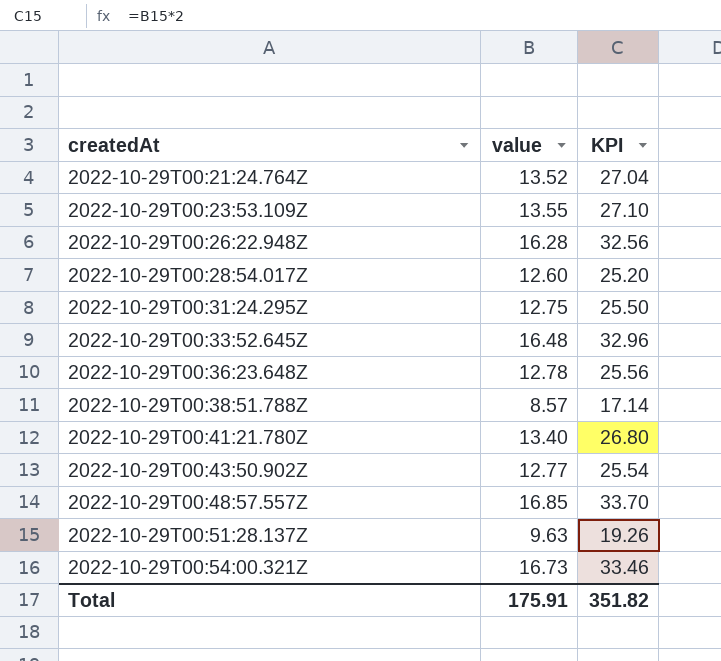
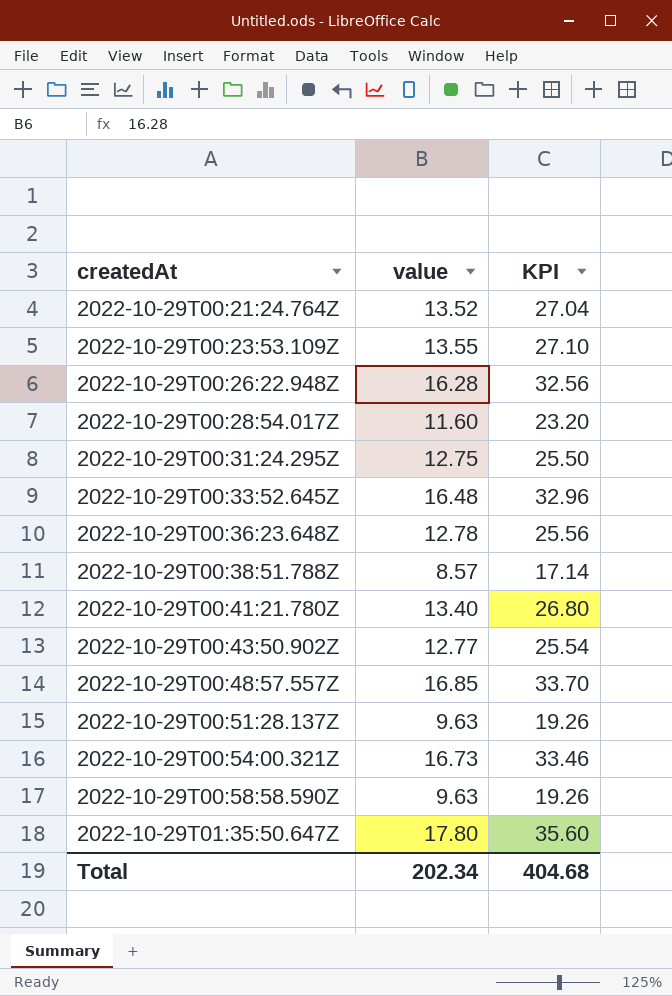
2022-10-29T00:28:54.017Z | value: 12.60 -> 11.60
2022-10-29T00:28:54.017Z | KPI: 25.20 -> 23.20
row 2022-10-29T00:58:58.590Z: none -> 9.63 | 19.26
row 2022-10-29T01:35:50.647Z: none -> 17.80 | 35.60
Total | value: 175.91 -> 202.34
Total | KPI: 351.82 -> 404.68

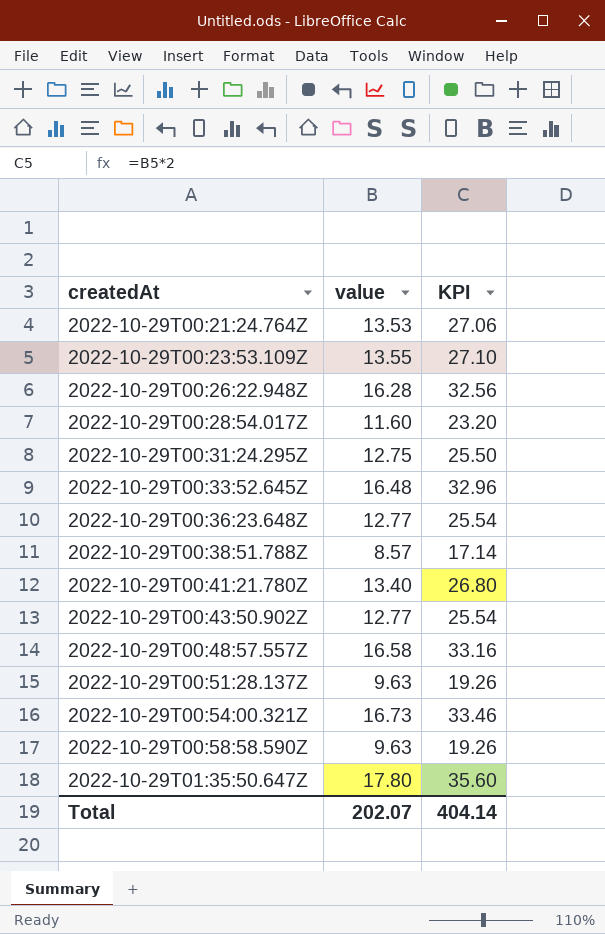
2022-10-29T00:21:24.764Z | value: 13.52 -> 13.53
2022-10-29T00:21:24.764Z | KPI: 27.04 -> 27.06
2022-10-29T00:36:23.648Z | value: 12.78 -> 12.77
2022-10-29T00:36:23.648Z | KPI: 25.56 -> 25.54
2022-10-29T00:48:57.557Z | value: 16.85 -> 16.58
2022-10-29T00:48:57.557Z | KPI: 33.70 -> 33.16
Total | value: 202.34 -> 202.07
Total | KPI: 404.68 -> 404.14

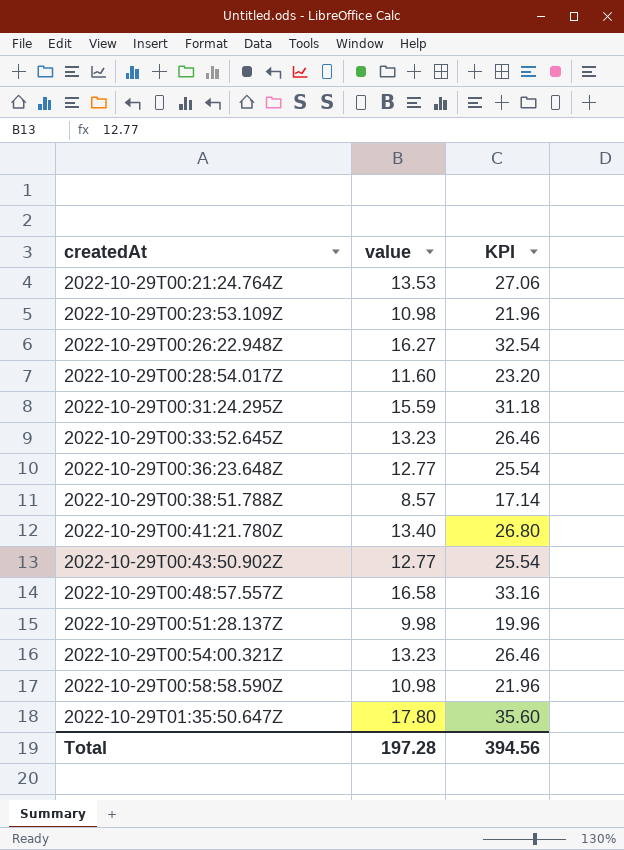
2022-10-29T00:23:53.109Z | value: 13.55 -> 10.98
2022-10-29T00:23:53.109Z | KPI: 27.10 -> 21.96
2022-10-29T00:26:22.948Z | value: 16.28 -> 16.27
2022-10-29T00:26:22.948Z | KPI: 32.56 -> 32.54
2022-10-29T00:31:24.295Z | value: 12.75 -> 15.59
2022-10-29T00:31:24.295Z | KPI: 25.50 -> 31.18
2022-10-29T00:33:52.645Z | value: 16.48 -> 13.23
2022-10-29T00:33:52.645Z | KPI: 32.96 -> 26.46
2022-10-29T00:51:28.137Z | value: 9.63 -> 9.98
2022-10-29T00:51:28.137Z | KPI: 19.26 -> 19.96
2022-10-29T00:54:00.321Z | value: 16.73 -> 13.23
2022-10-29T00:54:00.321Z | KPI: 33.46 -> 26.46
2022-10-29T00:58:58.590Z | value: 9.63 -> 10.98
2022-10-29T00:58:58.590Z | KPI: 19.26 -> 21.96
Total | value: 202.07 -> 197.28
Total | KPI: 404.14 -> 394.56

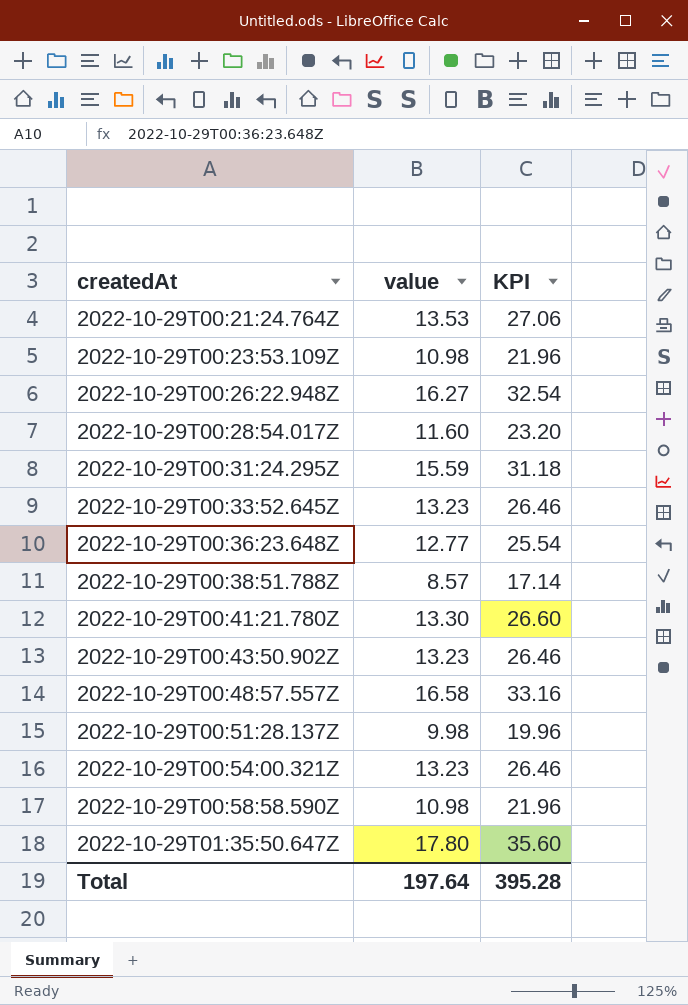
2022-10-29T00:41:21.780Z | value: 13.40 -> 13.30
2022-10-29T00:41:21.780Z | KPI: 26.80 -> 26.60
2022-10-29T00:43:50.902Z | value: 12.77 -> 13.23
2022-10-29T00:43:50.902Z | KPI: 25.54 -> 26.46
Total | value: 197.28 -> 197.64
Total | KPI: 394.56 -> 395.28

